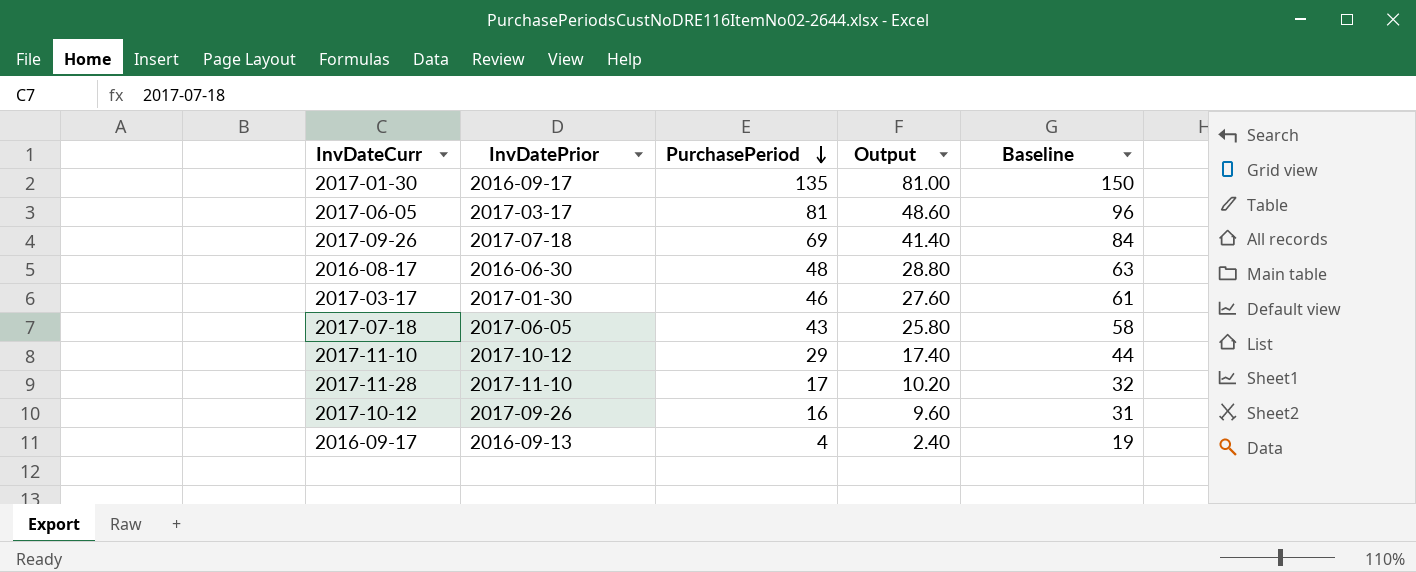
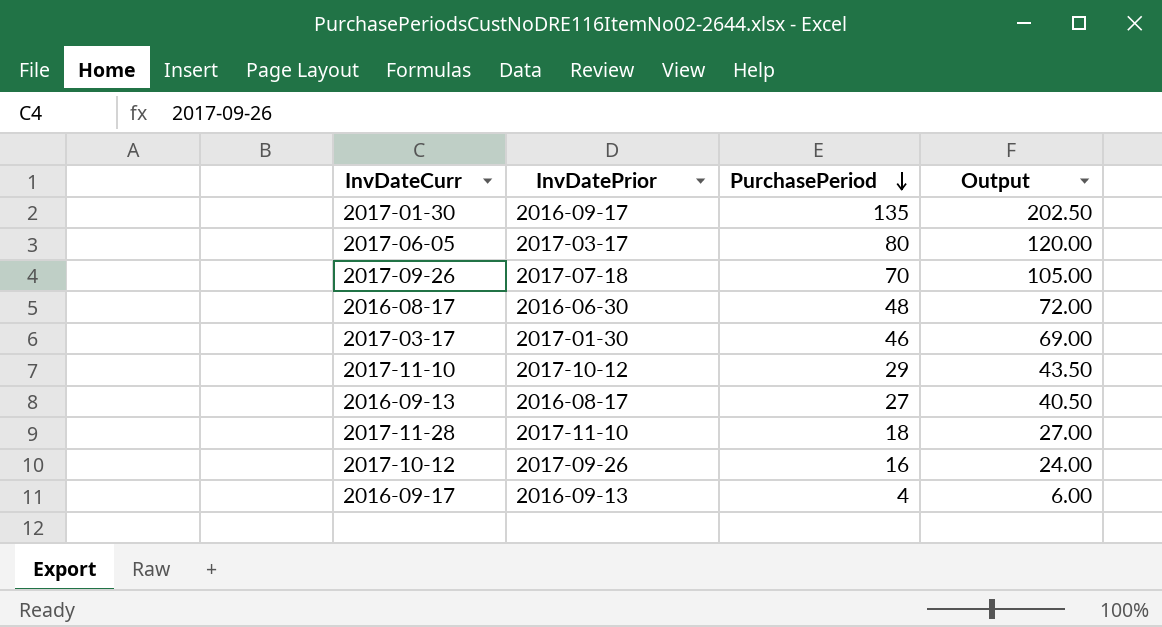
column Baseline | formula: [PurchasePeriod] + 15 -> none
column Output | formula: [PurchasePeriod] * 0.6 -> [PurchasePeriod] * 1.5
row 2017-07-18: 2017-06-05 | 43 | 25.80 | 58 -> none
2017-06-05 | PurchasePeriod: 81 -> 80
2017-09-26 | PurchasePeriod: 69 -> 70
row 2016-09-13: none -> 2016-08-17 | 27 | 40.50
2017-11-28 | PurchasePeriod: 17 -> 18

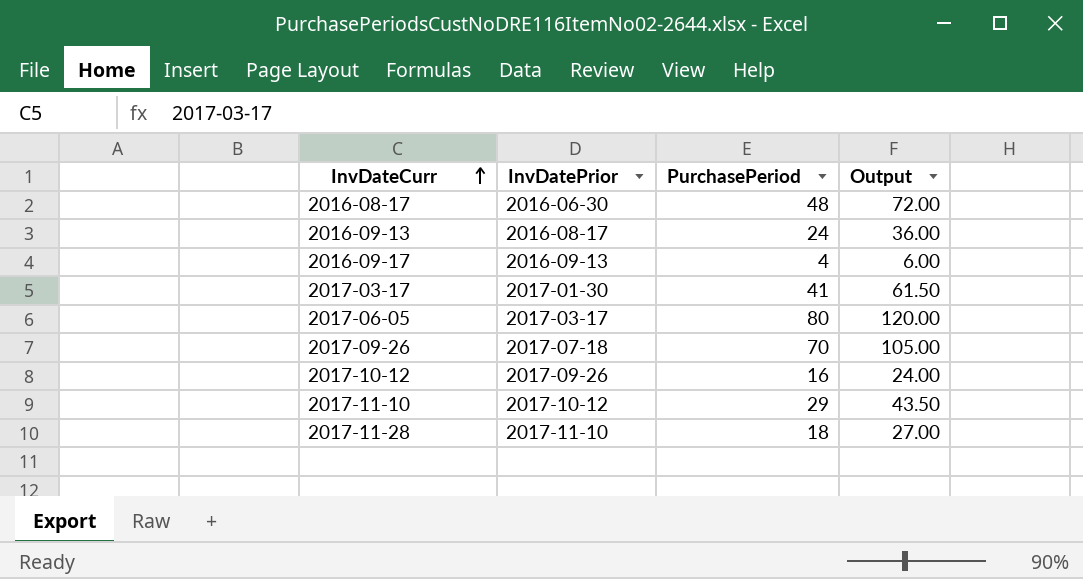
row order: PurchasePeriod descending -> InvDateCurr ascending
row 2017-01-30: 2016-09-17 | 135 | 202.50 -> none
2016-09-13 | PurchasePeriod: 27 -> 24
2016-09-13 | Output: 40.50 -> 36.00
2017-03-17 | PurchasePeriod: 46 -> 41
2017-03-17 | Output: 69.00 -> 61.50

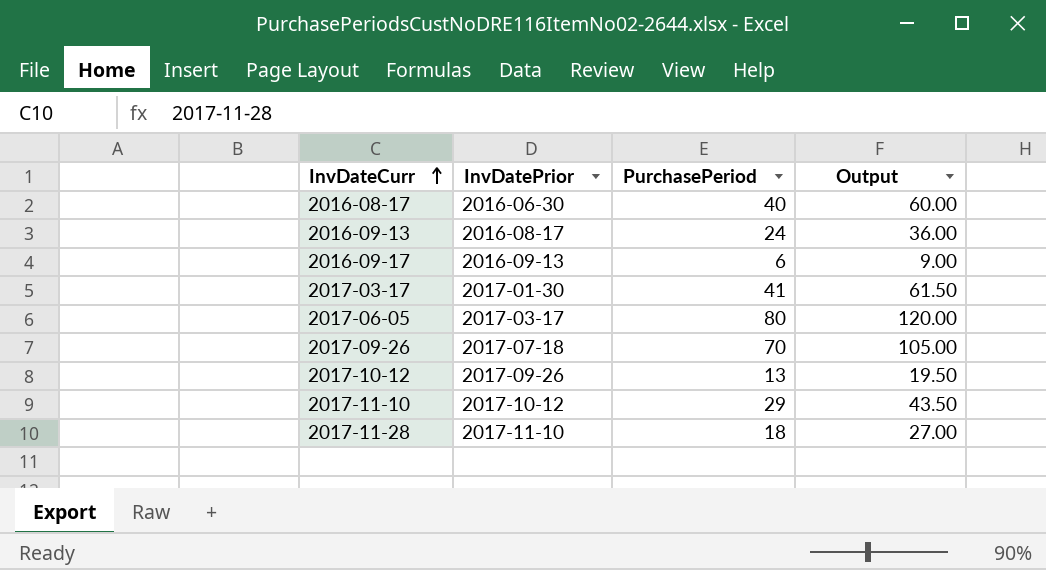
2016-08-17 | PurchasePeriod: 48 -> 40
2016-08-17 | Output: 72.00 -> 60.00
2016-09-17 | PurchasePeriod: 4 -> 6
2016-09-17 | Output: 6.00 -> 9.00
2017-10-12 | PurchasePeriod: 16 -> 13
2017-10-12 | Output: 24.00 -> 19.50

